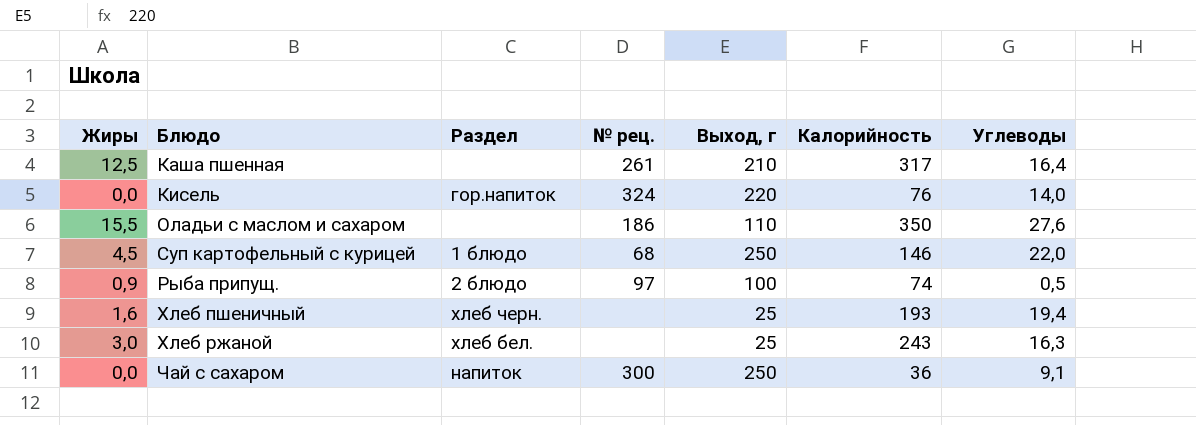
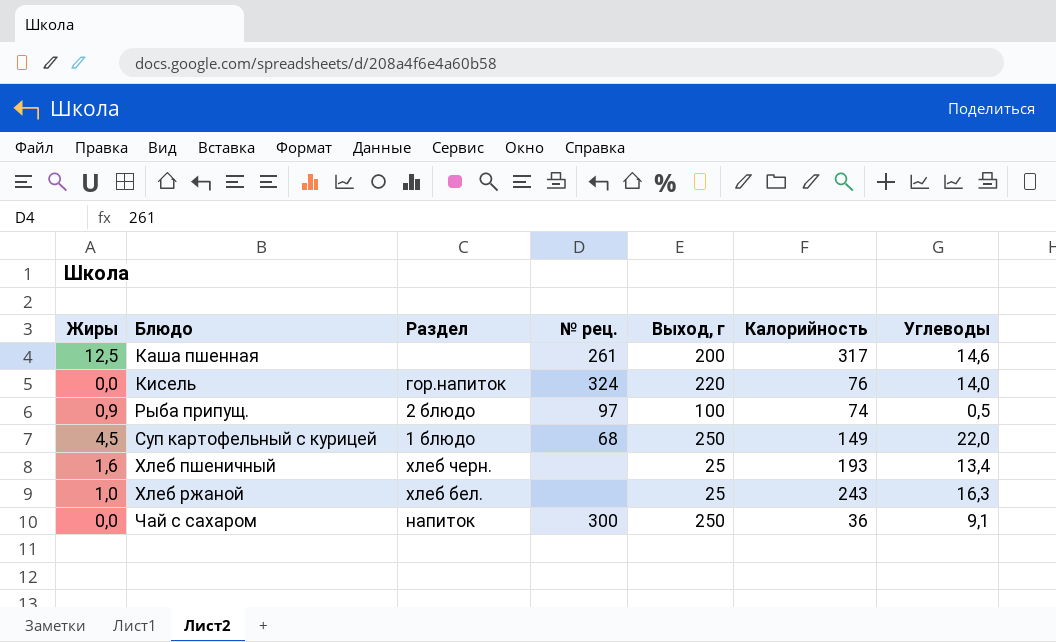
row order: none -> Блюдо ascending
row Оладьи с маслом и сахаром: 15,5 | none | 186 | 110 | 350 | 27,6 -> none
Каша пшенная | Выход, г: 210 -> 200
Каша пшенная | Углеводы: 16,4 -> 14,6
Суп картофельный с курицей | Калорийность: 146 -> 149
Хлеб пшеничный | Углеводы: 19,4 -> 13,4
Хлеб ржаной | Жиры: 3,0 -> 1,0

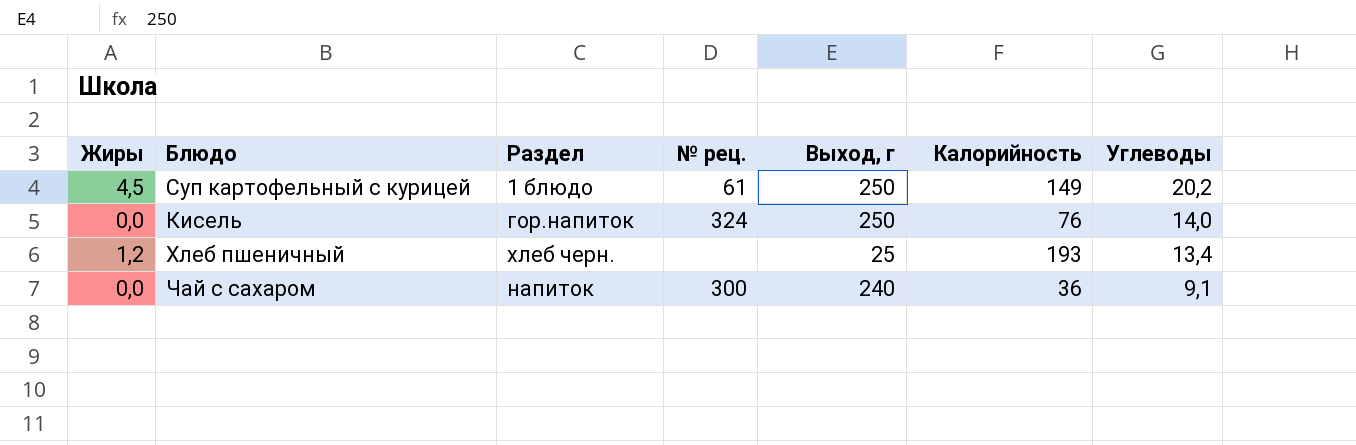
row order: Блюдо ascending -> Углеводы descending
row Каша пшенная: 12,5 | none | 261 | 200 | 317 | 14,6 -> none
row Рыба припущ.: 0,9 | 2 блюдо | 97 | 100 | 74 | 0,5 -> none
row Хлеб ржаной: 1,0 | хлеб бел. | none | 25 | 243 | 16,3 -> none
Суп картофельный с курицей | № рец.: 68 -> 61
Суп картофельный с курицей | Углеводы: 22,0 -> 20,2
Кисель | Выход, г: 220 -> 250
Хлеб пшеничный | Жиры: 1,6 -> 1,2
Чай с сахаром | Выход, г: 250 -> 240

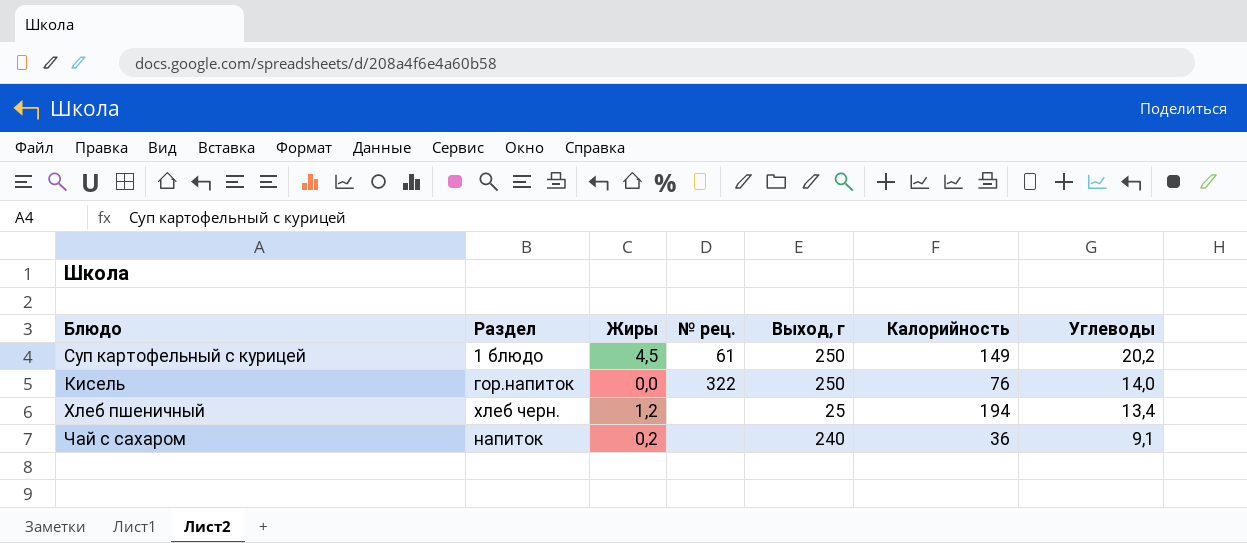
column Жиры | position: 1 -> 3
Кисель | № рец.: 324 -> 322
Хлеб пшеничный | Калорийность: 193 -> 194
Чай с сахаром | Жиры: 0,0 -> 0,2
Чай с сахаром | № рец.: 300 -> none

